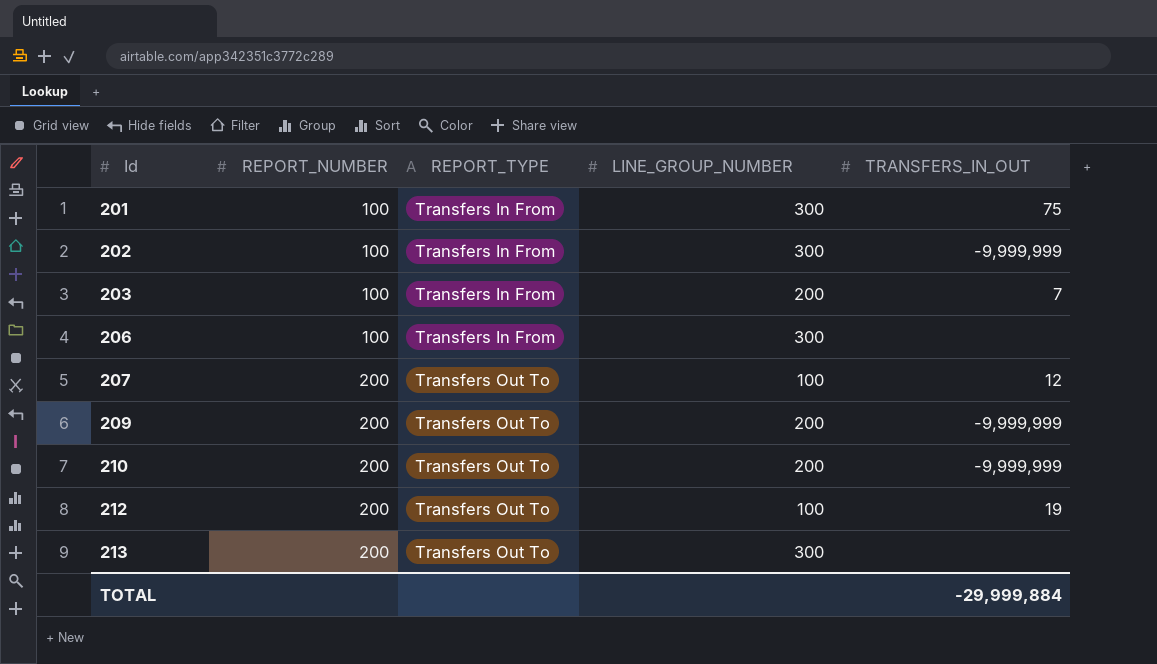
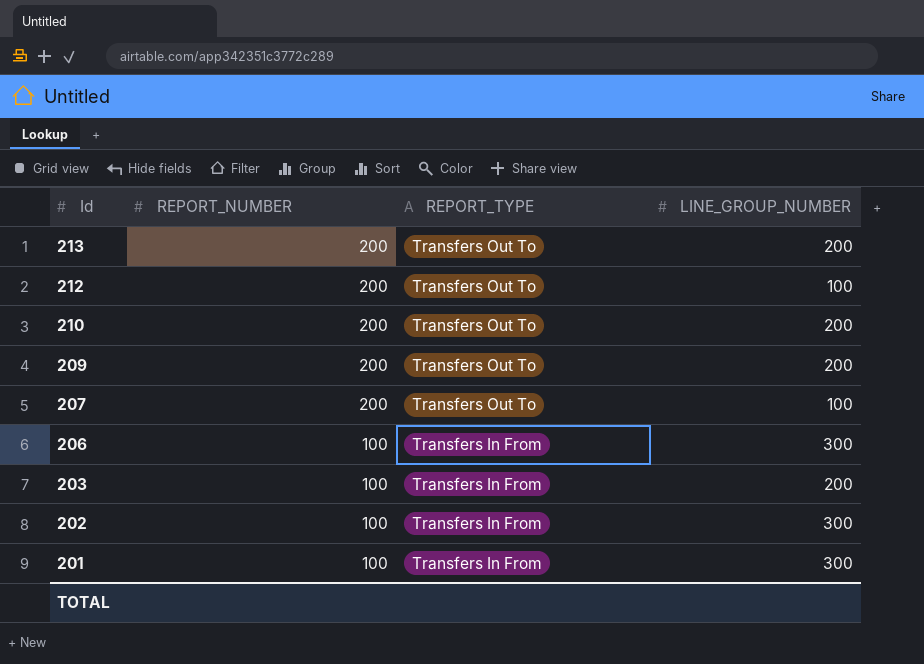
row order: Id ascending -> Id descending
column TRANSFERS_IN_OUT | position: 5 -> none
213 | LINE_GROUP_NUMBER: 300 -> 200

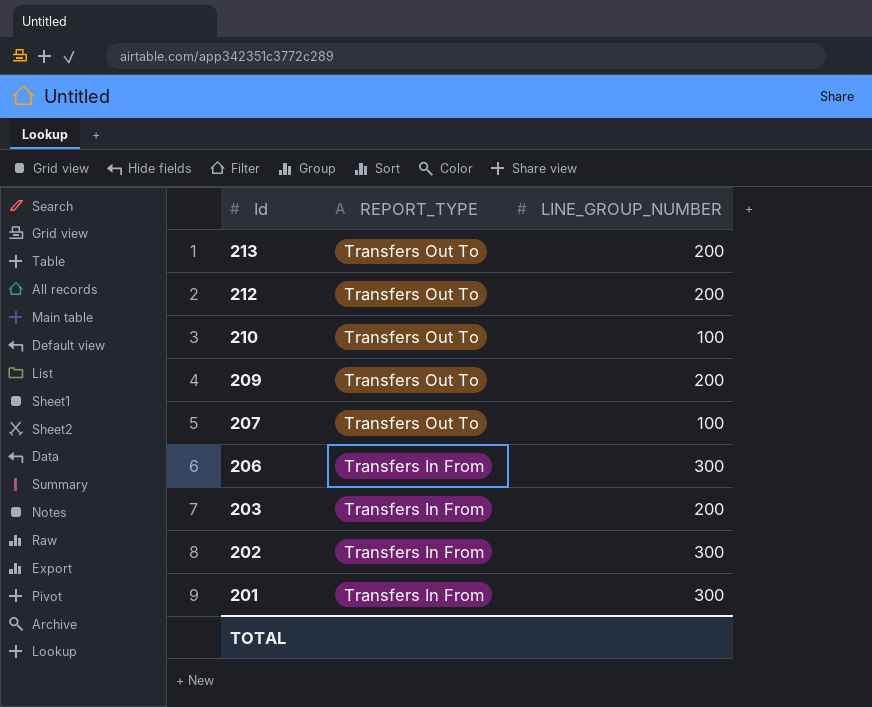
column REPORT_NUMBER | position: 2 -> none
212 | LINE_GROUP_NUMBER: 100 -> 200
210 | LINE_GROUP_NUMBER: 200 -> 100

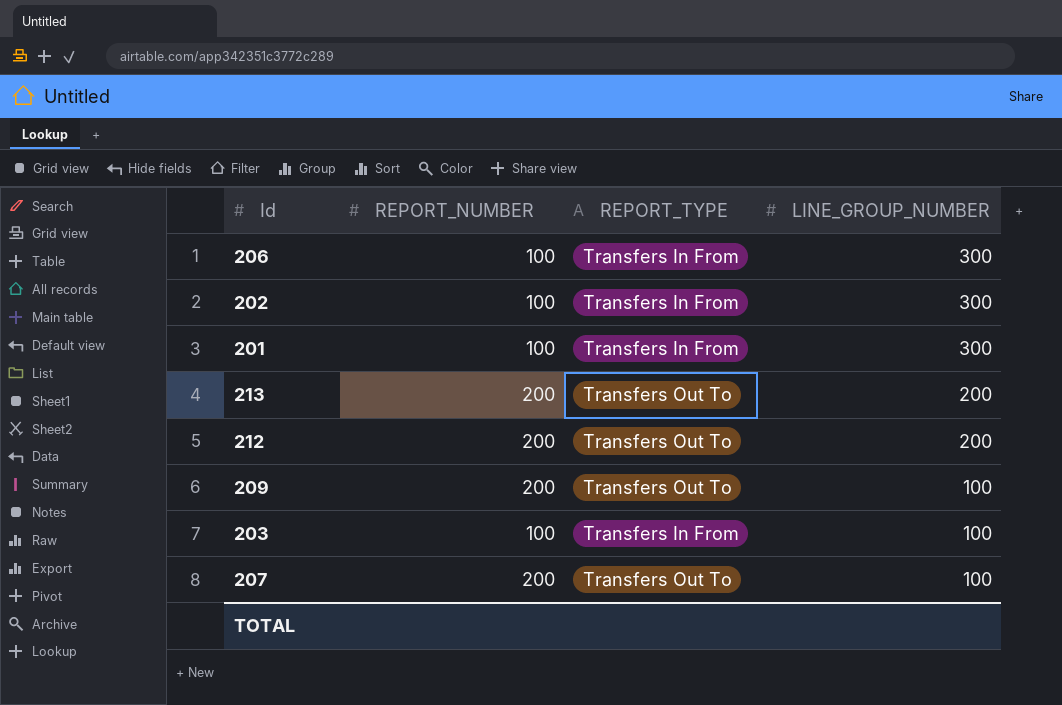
row order: Id descending -> LINE_GROUP_NUMBER descending
column REPORT_NUMBER | position: none -> 2
row 210: Transfers Out To | 100 -> none
209 | LINE_GROUP_NUMBER: 200 -> 100
203 | LINE_GROUP_NUMBER: 200 -> 100

